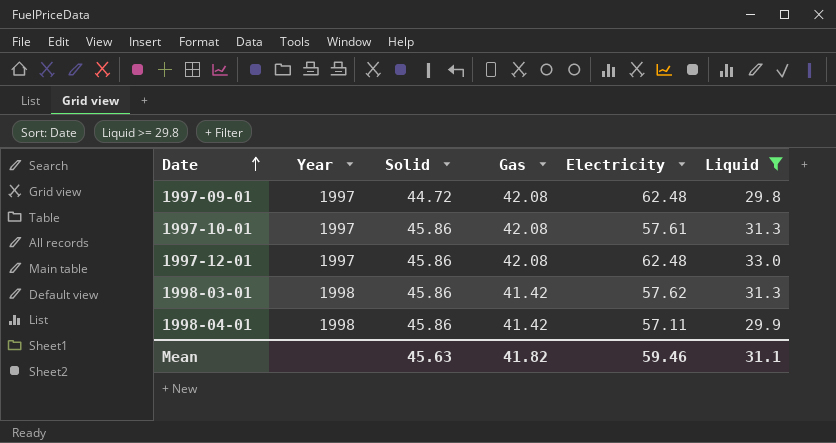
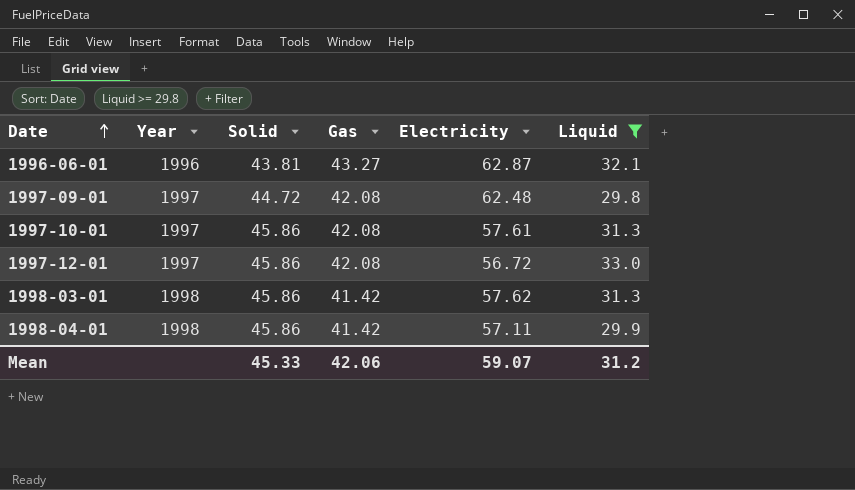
row 1996-06-01: none -> 1996 | 43.81 | 43.27 | 62.87 | 32.1
1997-12-01 | Electricity: 62.48 -> 56.72
Mean | Solid: 45.63 -> 45.33
Mean | Gas: 41.82 -> 42.06
Mean | Electricity: 59.46 -> 59.07
Mean | Liquid: 31.1 -> 31.2

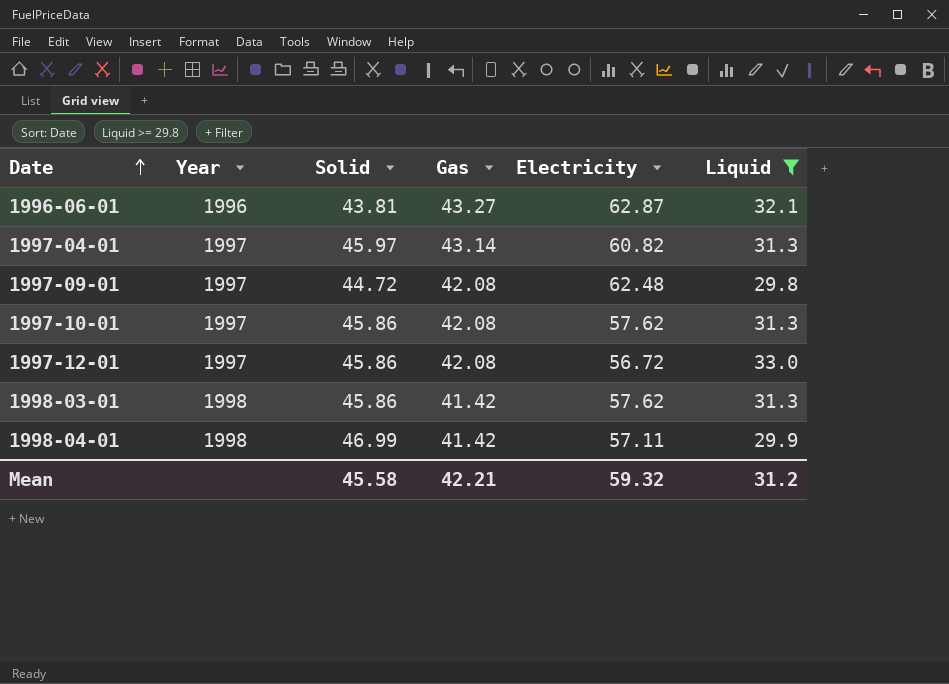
row 1997-04-01: none -> 1997 | 45.97 | 43.14 | 60.82 | 31.3
1997-10-01 | Electricity: 57.61 -> 57.62
1998-04-01 | Solid: 45.86 -> 46.99
Mean | Solid: 45.33 -> 45.58
Mean | Gas: 42.06 -> 42.21
Mean | Electricity: 59.07 -> 59.32

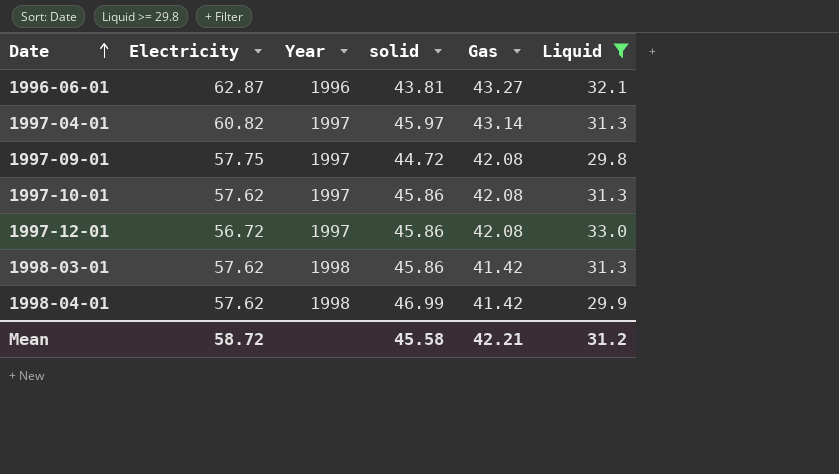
column Electricity | position: 5 -> 2
column name: Solid -> solid
1997-09-01 | Electricity: 62.48 -> 57.75
1998-04-01 | Electricity: 57.11 -> 57.62
Mean | Electricity: 59.32 -> 58.72

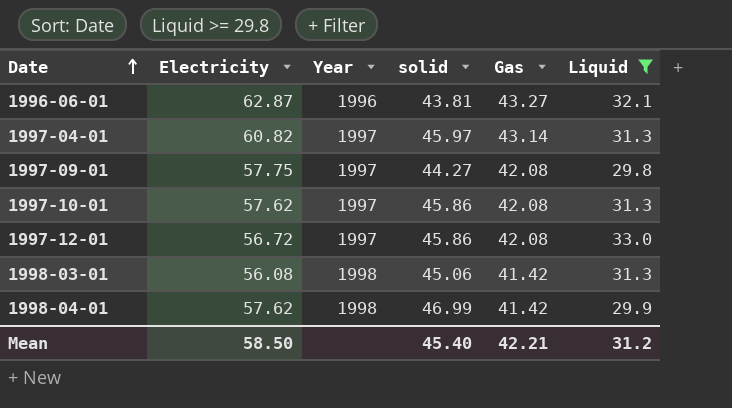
1997-09-01 | solid: 44.72 -> 44.27
1998-03-01 | Electricity: 57.62 -> 56.08
1998-03-01 | solid: 45.86 -> 45.06
Mean | Electricity: 58.72 -> 58.50
Mean | solid: 45.58 -> 45.40

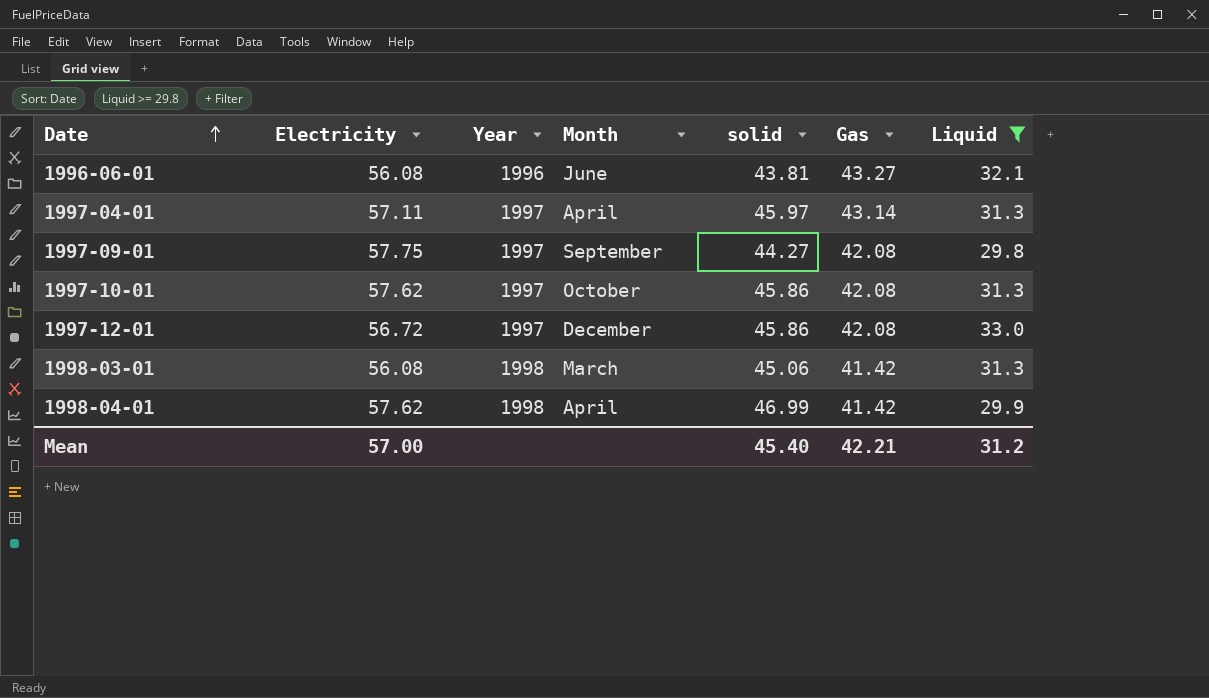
column Month | position: none -> 4
1996-06-01 | Electricity: 62.87 -> 56.08
1997-04-01 | Electricity: 60.82 -> 57.11
Mean | Electricity: 58.50 -> 57.00

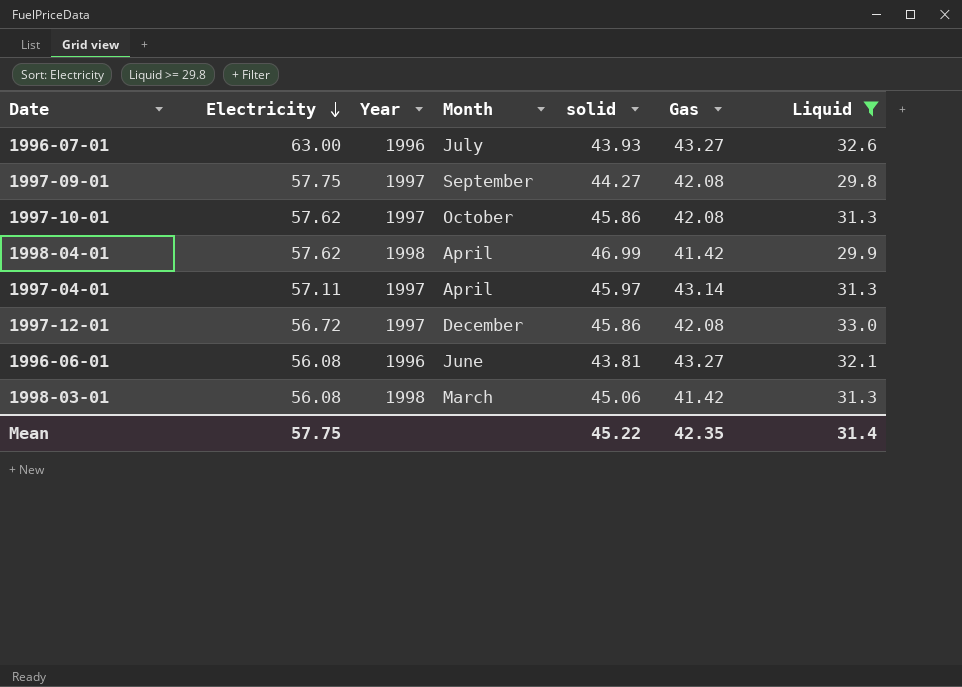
row order: Date ascending -> Electricity descending
row 1996-07-01: none -> 63.00 | 1996 | July | 43.93 | 43.27 | 32.6
Mean | Electricity: 57.00 -> 57.75
Mean | solid: 45.40 -> 45.22
Mean | Gas: 42.21 -> 42.35
Mean | Liquid: 31.2 -> 31.4

